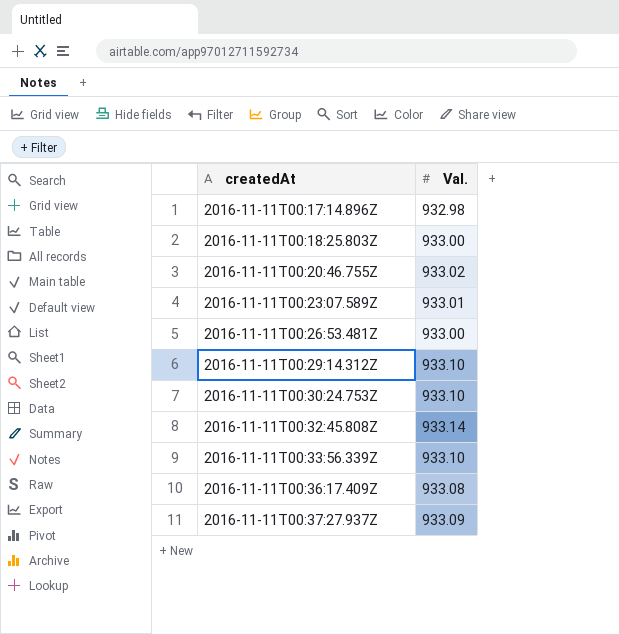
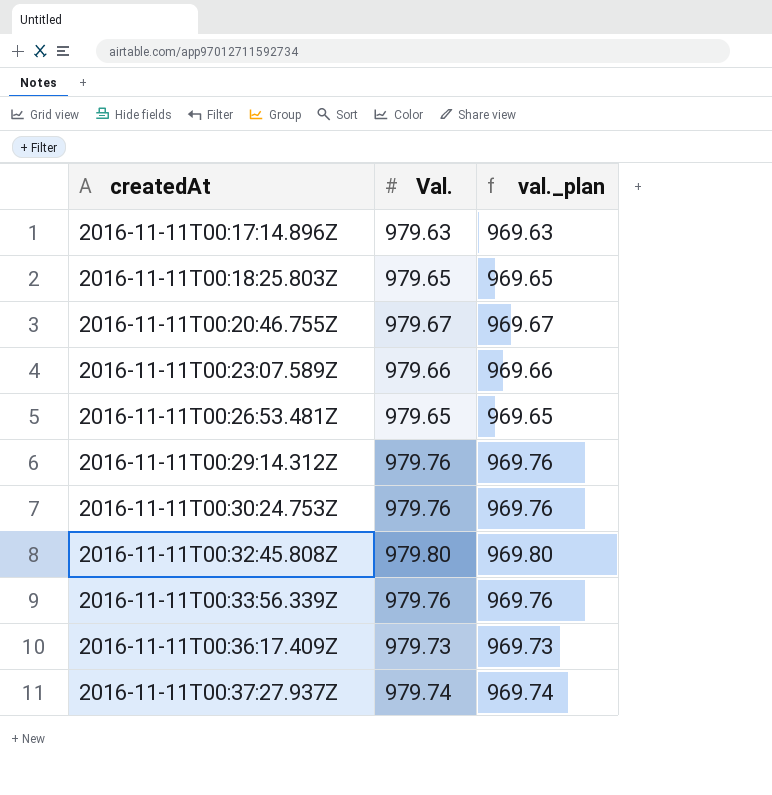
column val._plan | formula: none -> [Val.] - 10
2016-11-11T00:17:14.896Z | Val.: 932.98 -> 979.63
2016-11-11T00:18:25.803Z | Val.: 933.00 -> 979.65
2016-11-11T00:20:46.755Z | Val.: 933.02 -> 979.67
2016-11-11T00:23:07.589Z | Val.: 933.01 -> 979.66
2016-11-11T00:26:53.481Z | Val.: 933.00 -> 979.65
2016-11-11T00:29:14.312Z | Val.: 933.10 -> 979.76
2016-11-11T00:30:24.753Z | Val.: 933.10 -> 979.76
2016-11-11T00:32:45.808Z | Val.: 933.14 -> 979.80
2016-11-11T00:33:56.339Z | Val.: 933.10 -> 979.76
2016-11-11T00:36:17.409Z | Val.: 933.08 -> 979.73
2016-11-11T00:37:27.937Z | Val.: 933.09 -> 979.74

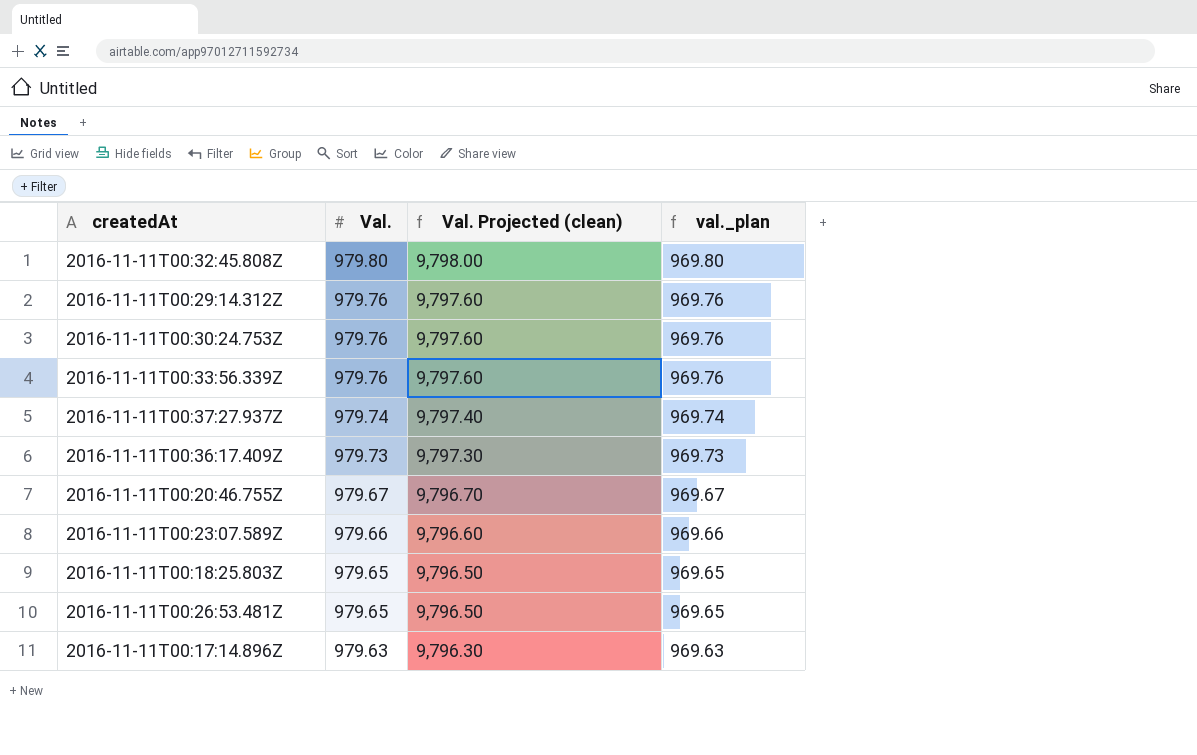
row order: createdAt ascending -> Val. descending
column Val. Projected (clean) | formula: none -> [Val.] * 10

